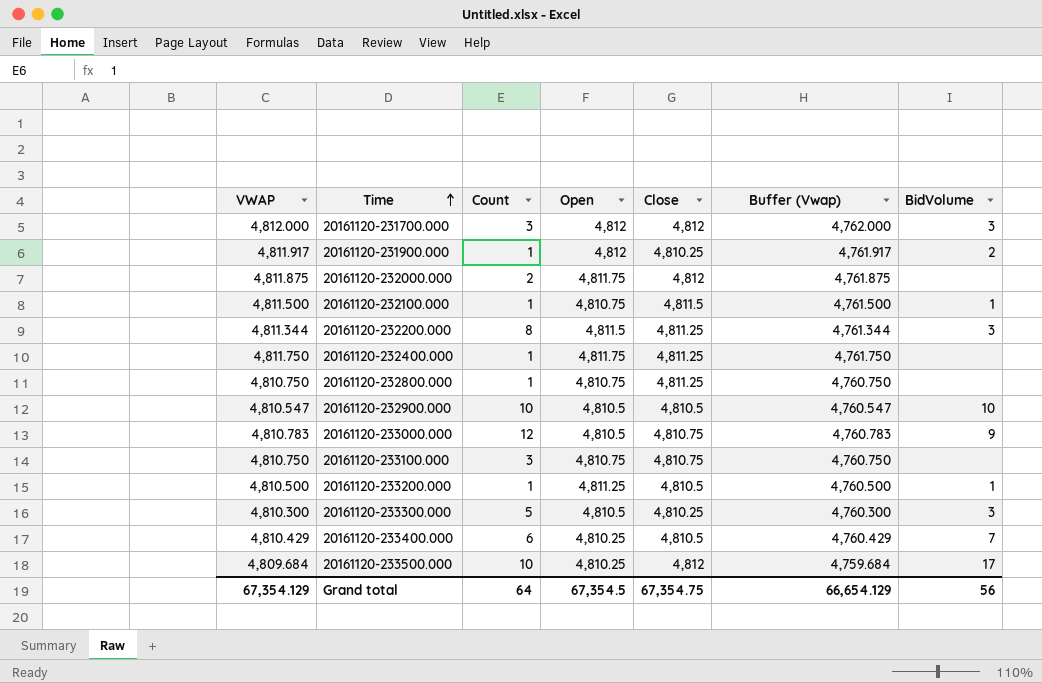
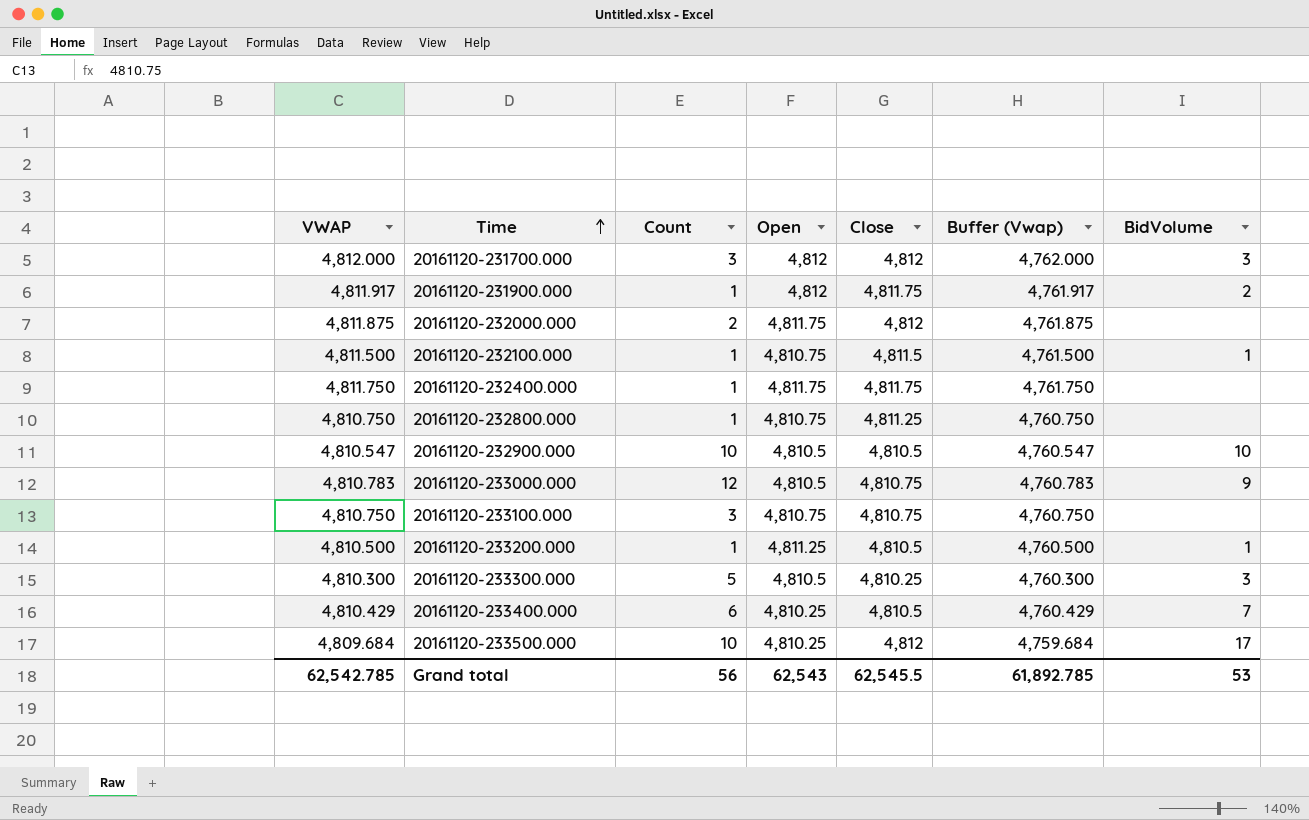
row 20161120-232200.000: 4,811.344 | 8 | 4,811.5 | 4,811.25 | 4,761.344 | 3 -> none
20161120-231900.000 | Close: 4,810.25 -> 4,811.75
20161120-232400.000 | Close: 4,811.25 -> 4,811.75
Grand total | VWAP: 67,354.129 -> 62,542.785
Grand total | Count: 64 -> 56
Grand total | Open: 67,354.5 -> 62,543
Grand total | Close: 67,354.75 -> 62,545.5
Grand total | Buffer (Vwap): 66,654.129 -> 61,892.785
Grand total | BidVolume: 56 -> 53

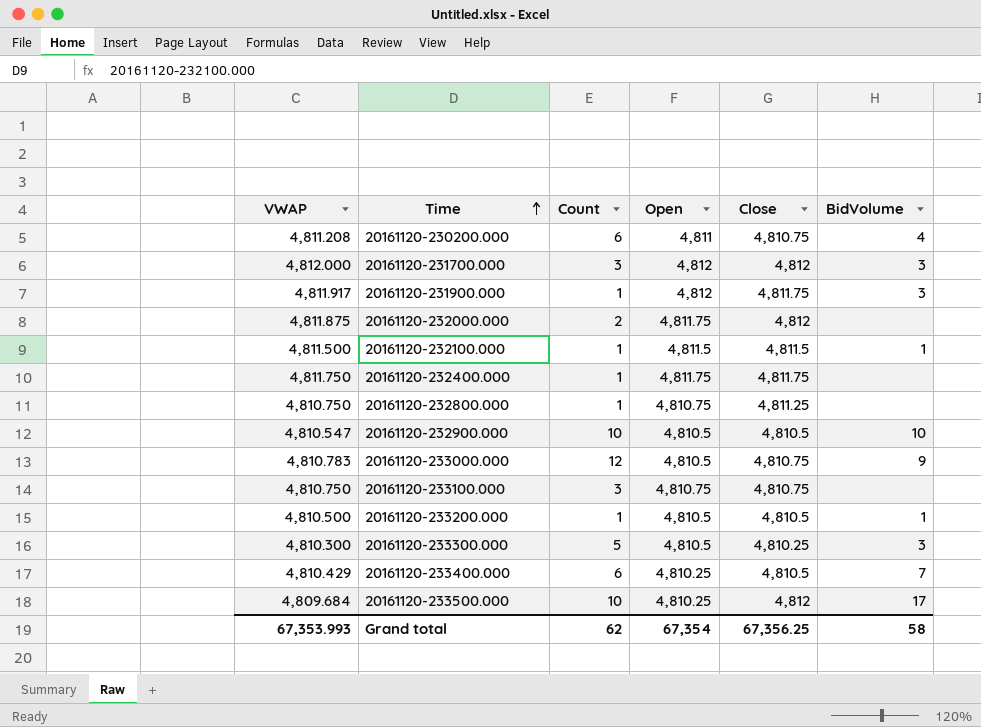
column Buffer (Vwap) | formula: [VWAP] - 50 -> none
row 20161120-230200.000: none -> 4,811.208 | 6 | 4,811 | 4,810.75 | 4
20161120-231900.000 | BidVolume: 2 -> 3
20161120-232100.000 | Open: 4,810.75 -> 4,811.5
20161120-233200.000 | Open: 4,811.25 -> 4,810.5
Grand total | VWAP: 62,542.785 -> 67,353.993
Grand total | Count: 56 -> 62
Grand total | Open: 62,543 -> 67,354
Grand total | Close: 62,545.5 -> 67,356.25
Grand total | BidVolume: 53 -> 58

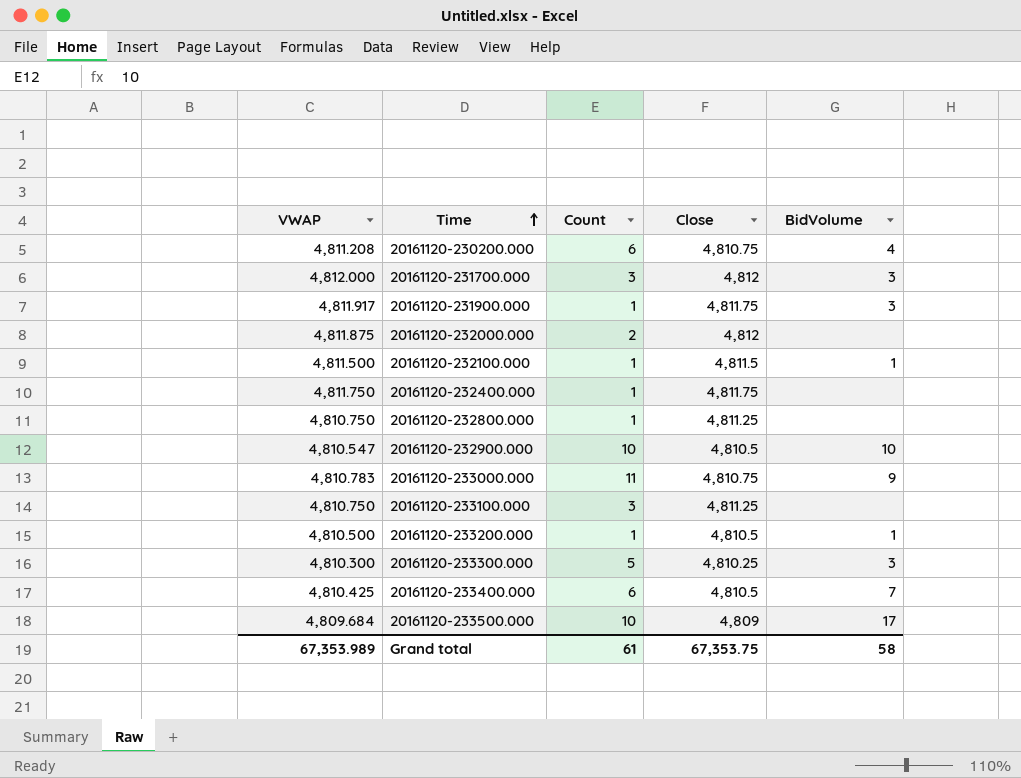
column Open | position: 4 -> none
20161120-233000.000 | Count: 12 -> 11
20161120-233100.000 | Close: 4,810.75 -> 4,811.25
20161120-233400.000 | VWAP: 4,810.429 -> 4,810.425
20161120-233500.000 | Close: 4,812 -> 4,809
Grand total | VWAP: 67,353.993 -> 67,353.989
Grand total | Count: 62 -> 61
Grand total | Close: 67,356.25 -> 67,353.75

